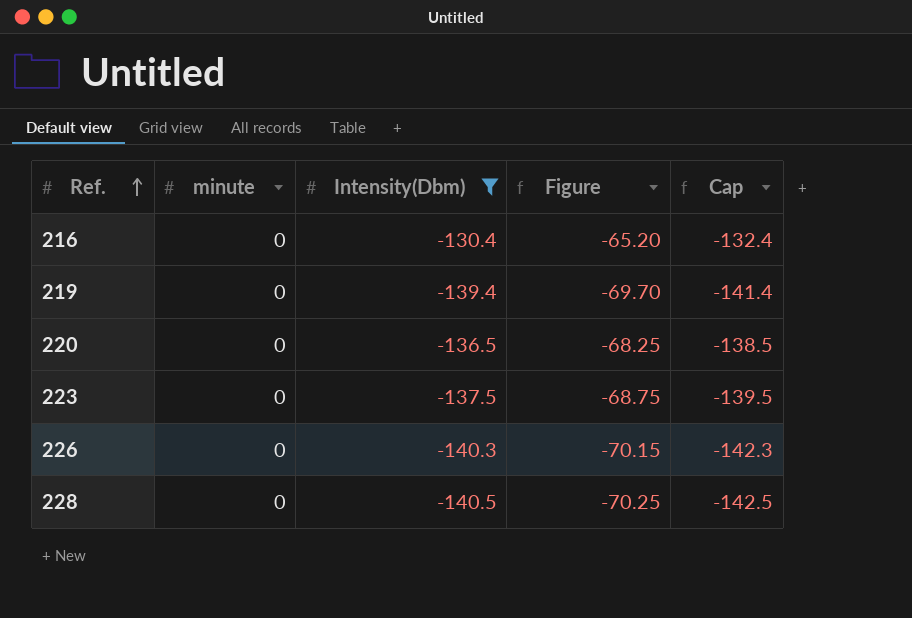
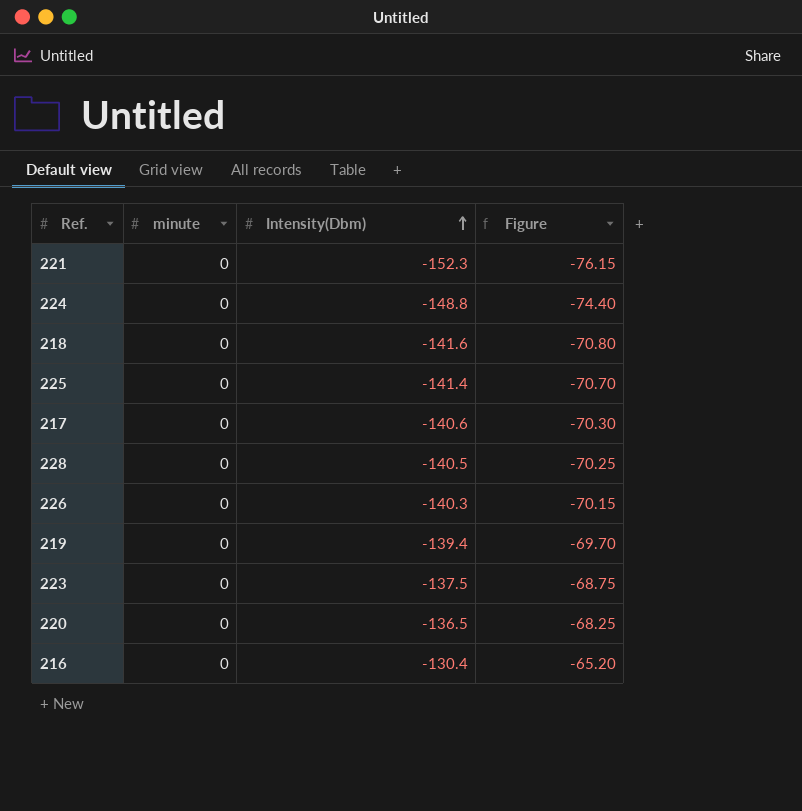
filter: Intensity(Dbm) >= -140.5 -> none
row order: Ref. ascending -> Intensity(Dbm) ascending
column Cap | formula: [Intensity(Dbm)] - 2 -> none

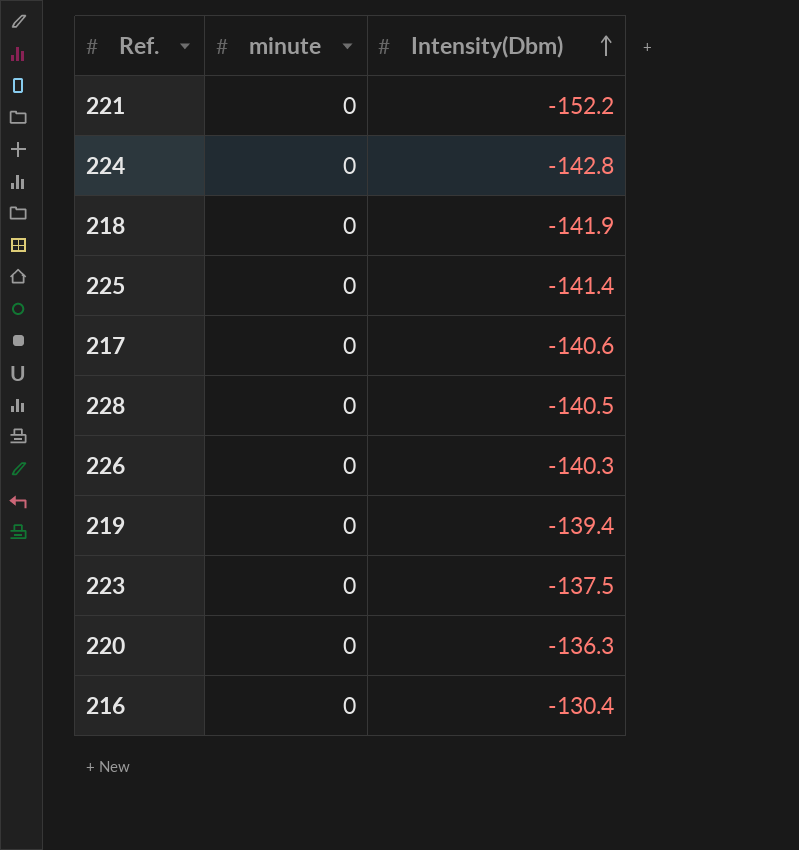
column Figure | formula: [Intensity(Dbm)] * 0.5 -> none
221 | Intensity(Dbm): -152.3 -> -152.2
224 | Intensity(Dbm): -148.8 -> -142.8
218 | Intensity(Dbm): -141.6 -> -141.9
220 | Intensity(Dbm): -136.5 -> -136.3

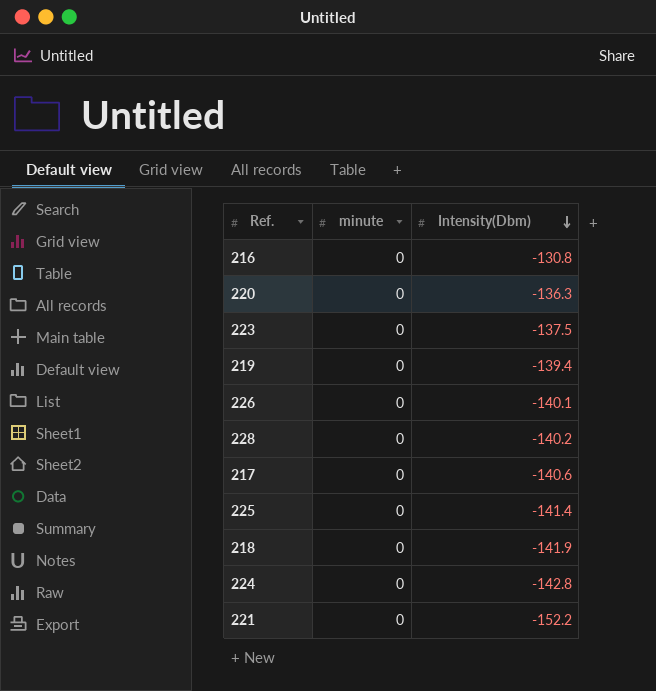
row order: Intensity(Dbm) ascending -> Intensity(Dbm) descending
216 | Intensity(Dbm): -130.4 -> -130.8
226 | Intensity(Dbm): -140.3 -> -140.1
228 | Intensity(Dbm): -140.5 -> -140.2

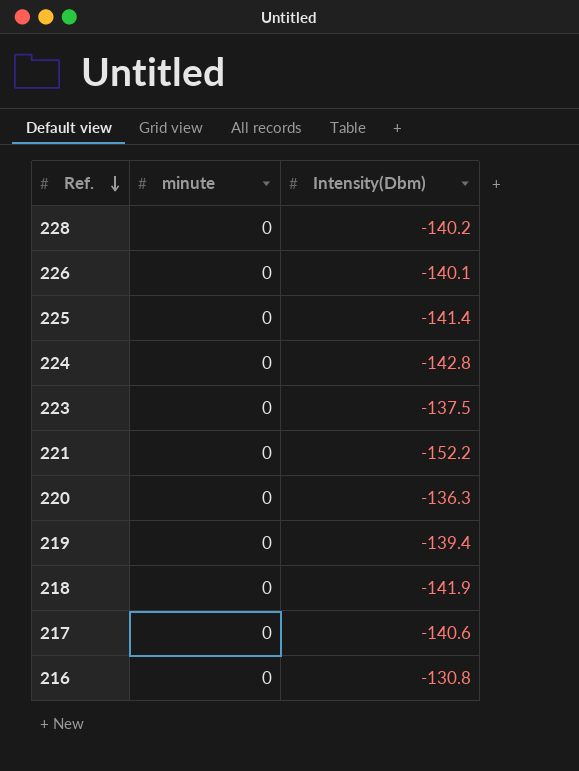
row order: Intensity(Dbm) descending -> Ref. descending

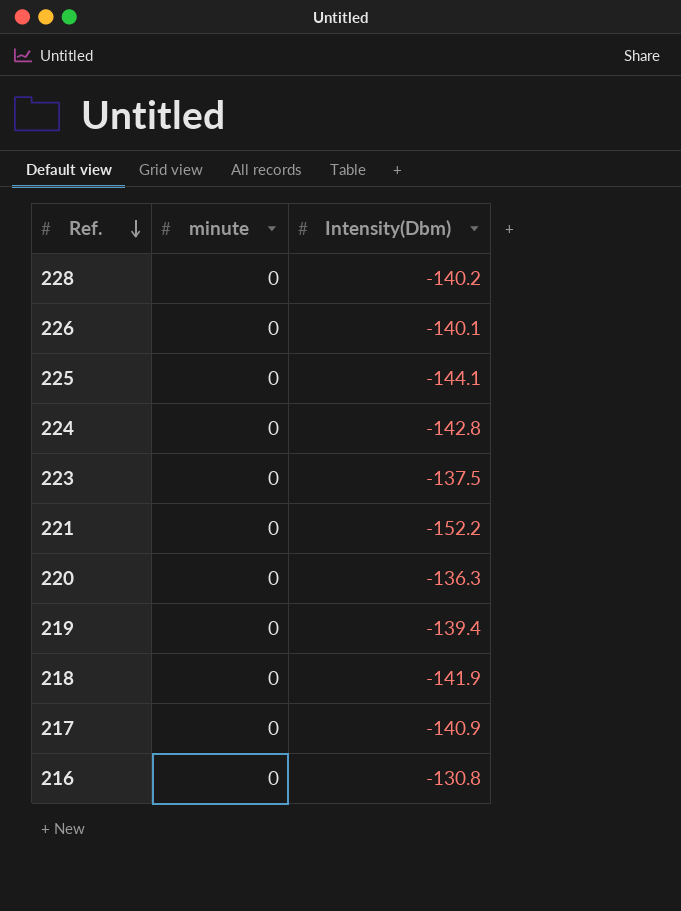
225 | Intensity(Dbm): -141.4 -> -144.1
217 | Intensity(Dbm): -140.6 -> -140.9

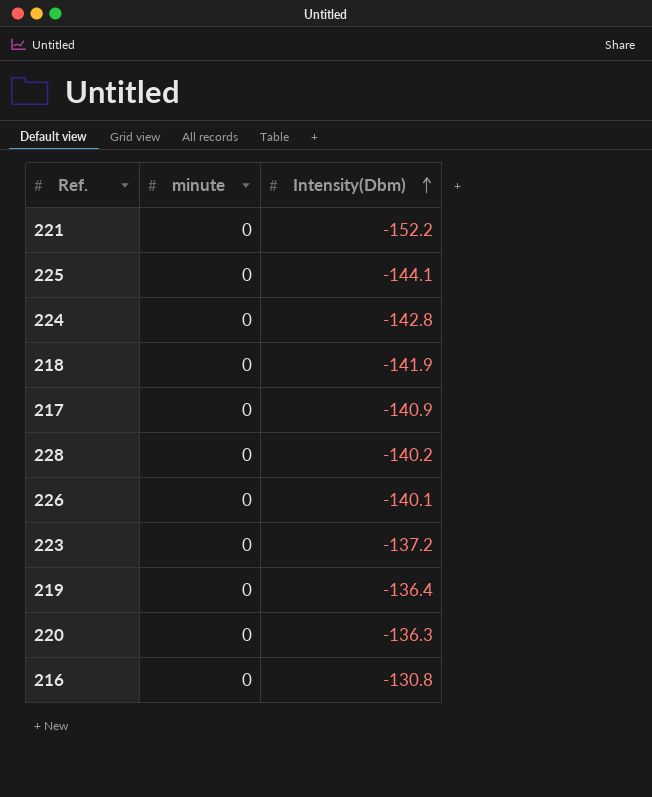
row order: Ref. descending -> Intensity(Dbm) ascending
223 | Intensity(Dbm): -137.5 -> -137.2
219 | Intensity(Dbm): -139.4 -> -136.4

